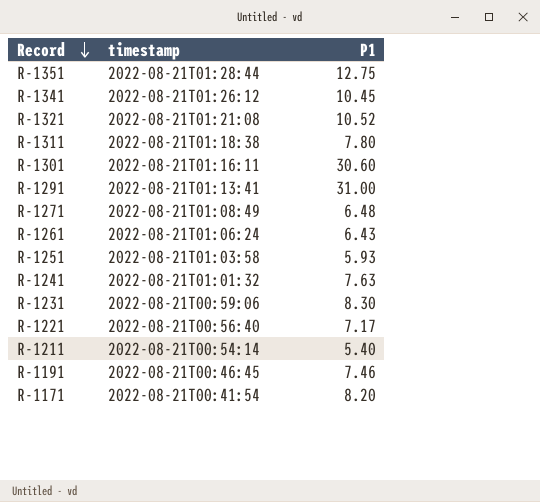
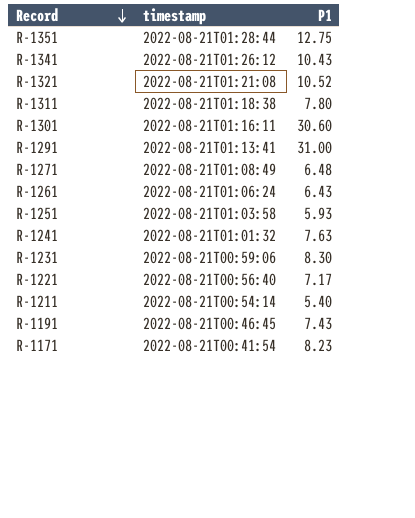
R-1341 | P1: 10.45 -> 10.43
R-1191 | P1: 7.46 -> 7.43
R-1171 | P1: 8.20 -> 8.23

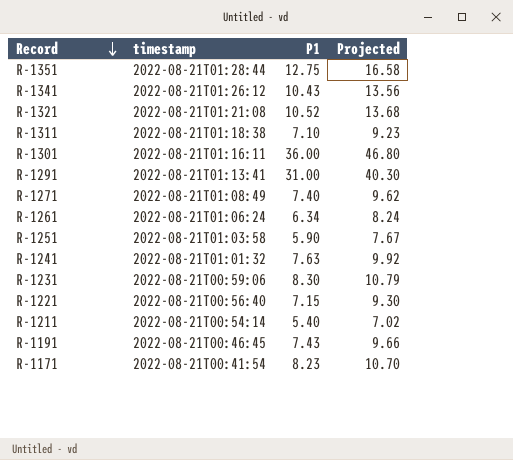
column Projected | formula: none -> [P1] * 1.3
R-1311 | P1: 7.80 -> 7.10
R-1301 | P1: 30.60 -> 36.00
R-1271 | P1: 6.48 -> 7.40
R-1261 | P1: 6.43 -> 6.34
R-1251 | P1: 5.93 -> 5.90
R-1221 | P1: 7.17 -> 7.15

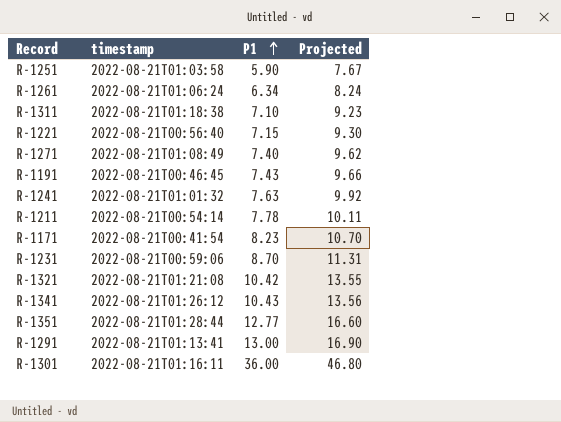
row order: Record descending -> P1 ascending
R-1211 | P1: 5.40 -> 7.78
R-1211 | Projected: 7.02 -> 10.11
R-1231 | P1: 8.30 -> 8.70
R-1231 | Projected: 10.79 -> 11.31
R-1321 | P1: 10.52 -> 10.42
R-1321 | Projected: 13.68 -> 13.55
R-1351 | P1: 12.75 -> 12.77
R-1351 | Projected: 16.58 -> 16.60
R-1291 | P1: 31.00 -> 13.00
R-1291 | Projected: 40.30 -> 16.90

